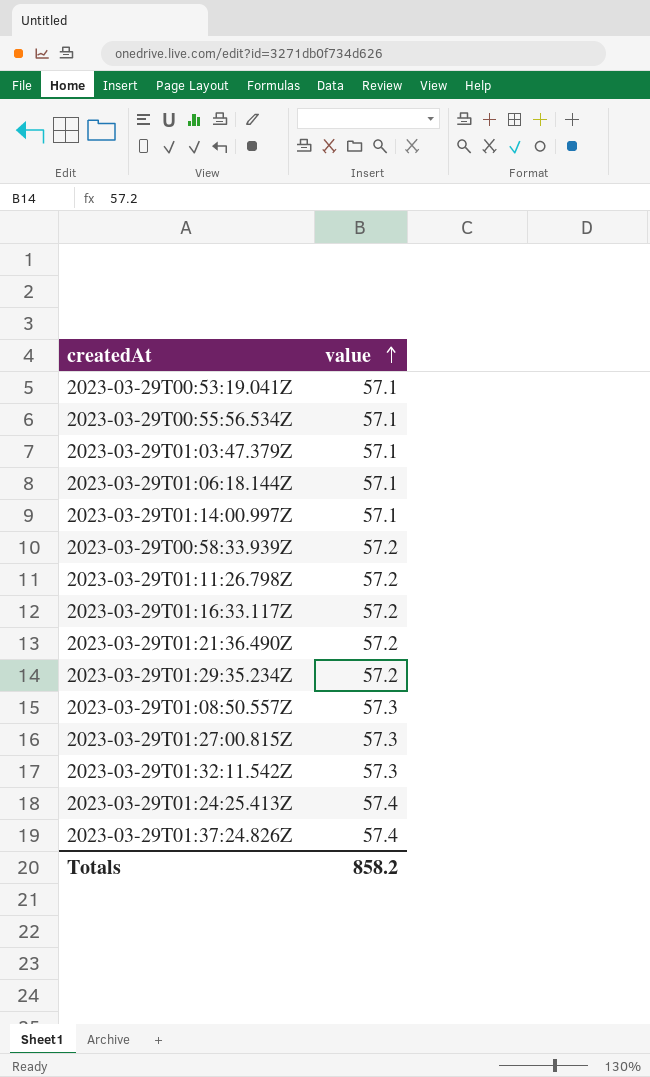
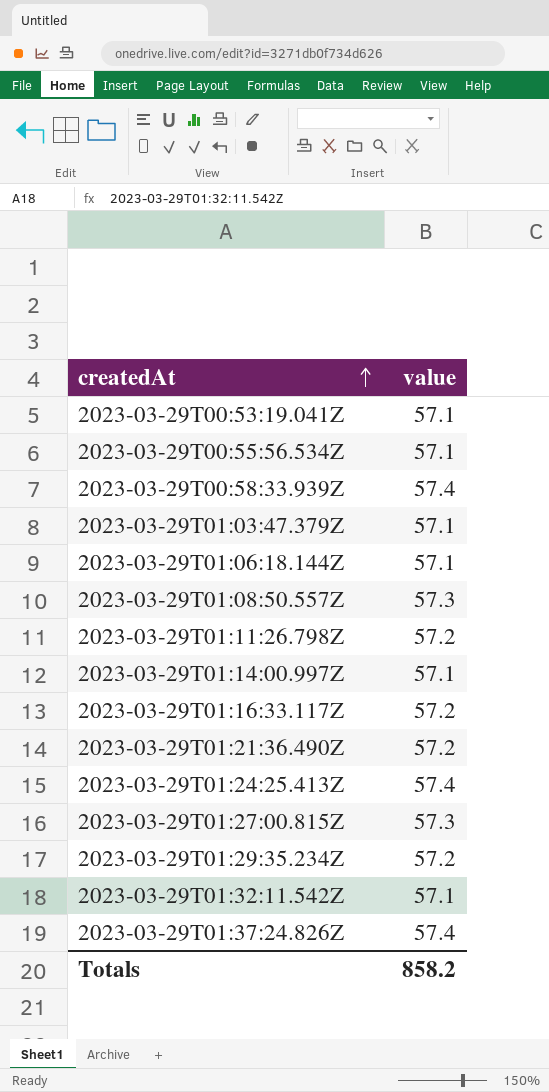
row order: value ascending -> createdAt ascending
2023-03-29T00:58:33.939Z | value: 57.2 -> 57.4
2023-03-29T01:32:11.542Z | value: 57.3 -> 57.1

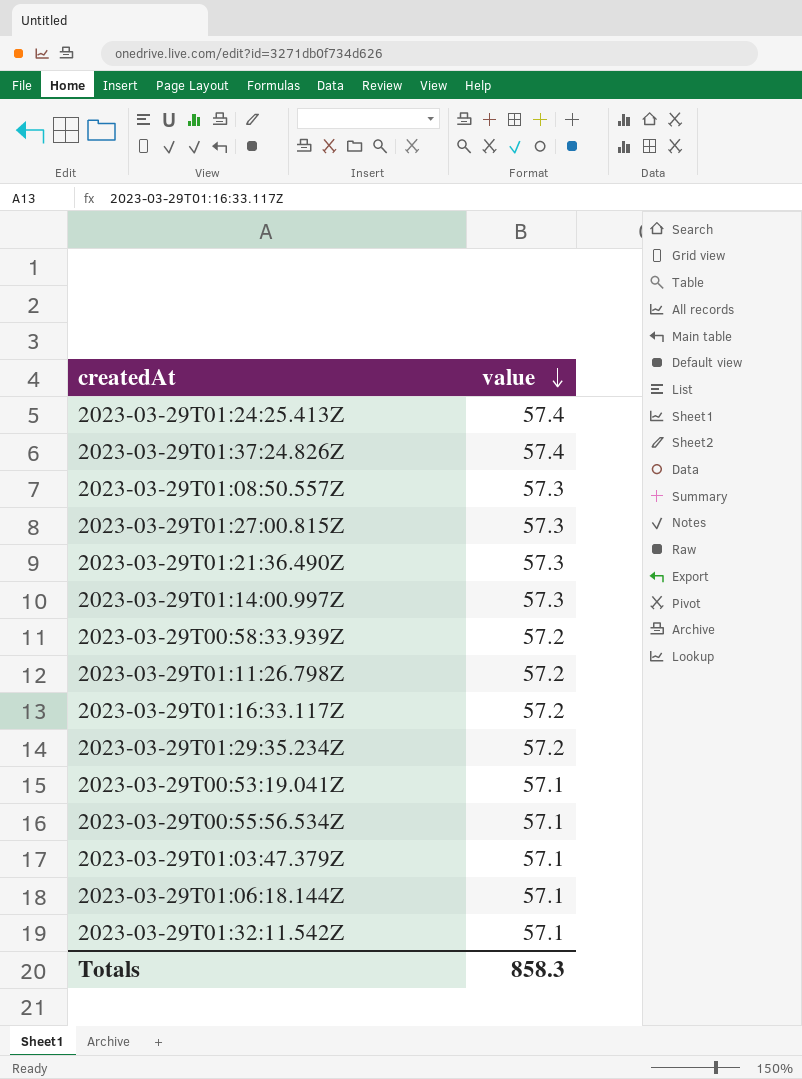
row order: createdAt ascending -> value descending
2023-03-29T01:21:36.490Z | value: 57.2 -> 57.3
2023-03-29T01:14:00.997Z | value: 57.1 -> 57.3
2023-03-29T00:58:33.939Z | value: 57.4 -> 57.2
Totals | value: 858.2 -> 858.3

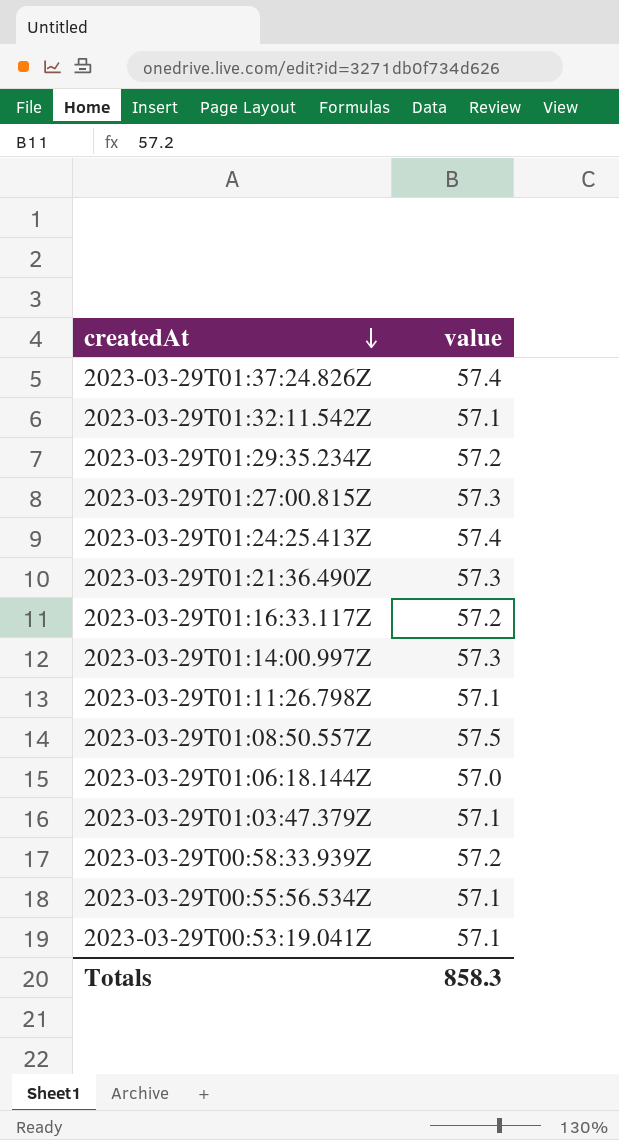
row order: value descending -> createdAt descending
2023-03-29T01:11:26.798Z | value: 57.2 -> 57.1
2023-03-29T01:08:50.557Z | value: 57.3 -> 57.5
2023-03-29T01:06:18.144Z | value: 57.1 -> 57.0

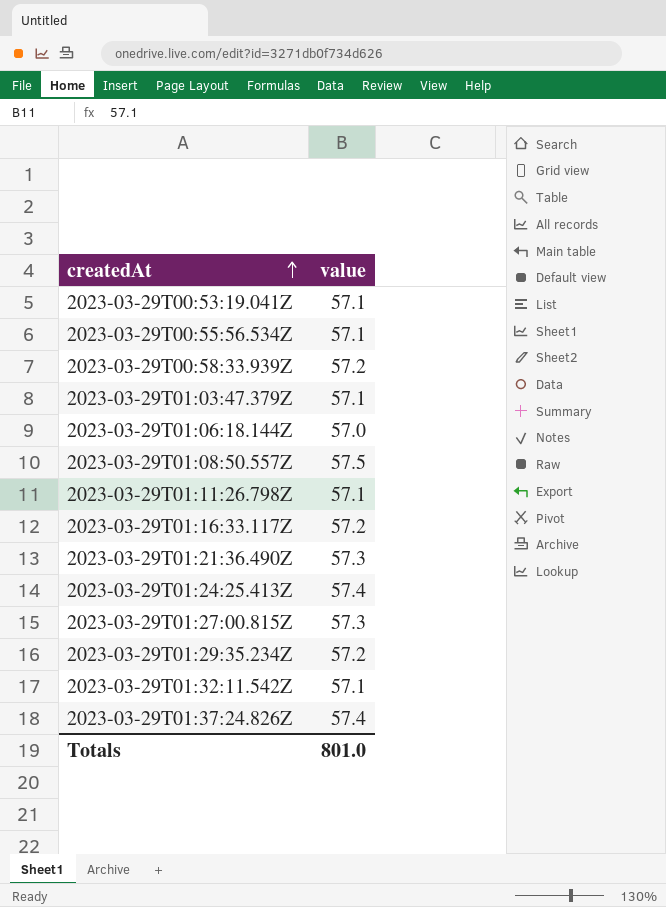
row order: createdAt descending -> createdAt ascending
row 2023-03-29T01:14:00.997Z: 57.3 -> none
Totals | value: 858.3 -> 801.0

